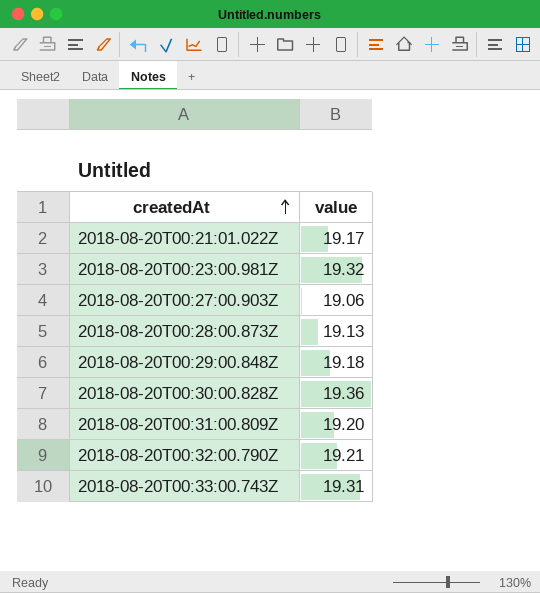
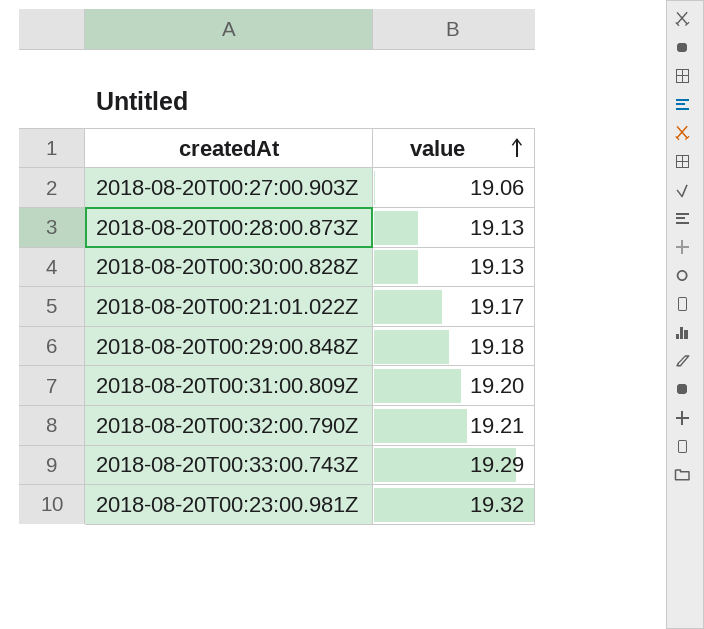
row order: createdAt ascending -> value ascending
2018-08-20T00:30:00.828Z | value: 19.36 -> 19.13
2018-08-20T00:33:00.743Z | value: 19.31 -> 19.29

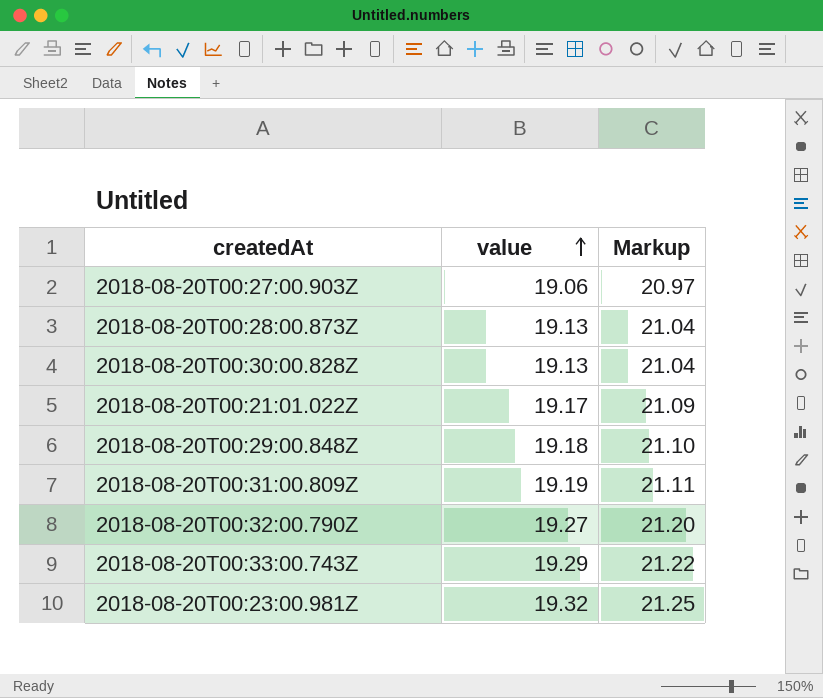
column Markup | formula: none -> [value] * 1.1
2018-08-20T00:31:00.809Z | value: 19.20 -> 19.19
2018-08-20T00:32:00.790Z | value: 19.21 -> 19.27

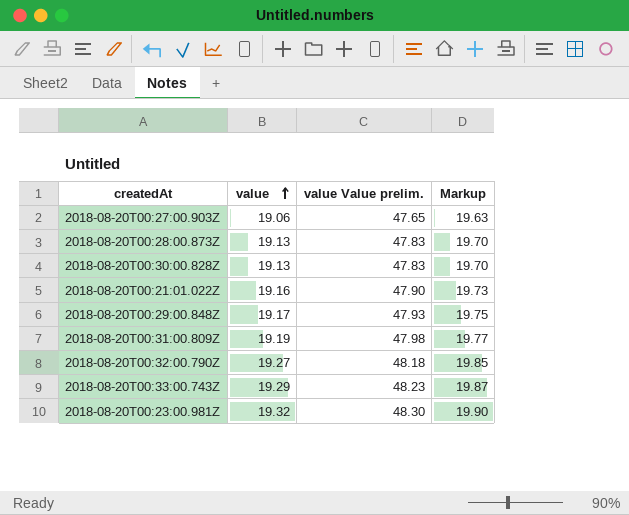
column value Value prelim. | formula: none -> [value] * 2.5
column Markup | formula: [value] * 1.1 -> [value] * 1.03
2018-08-20T00:21:01.022Z | value: 19.17 -> 19.16
2018-08-20T00:29:00.848Z | value: 19.18 -> 19.17

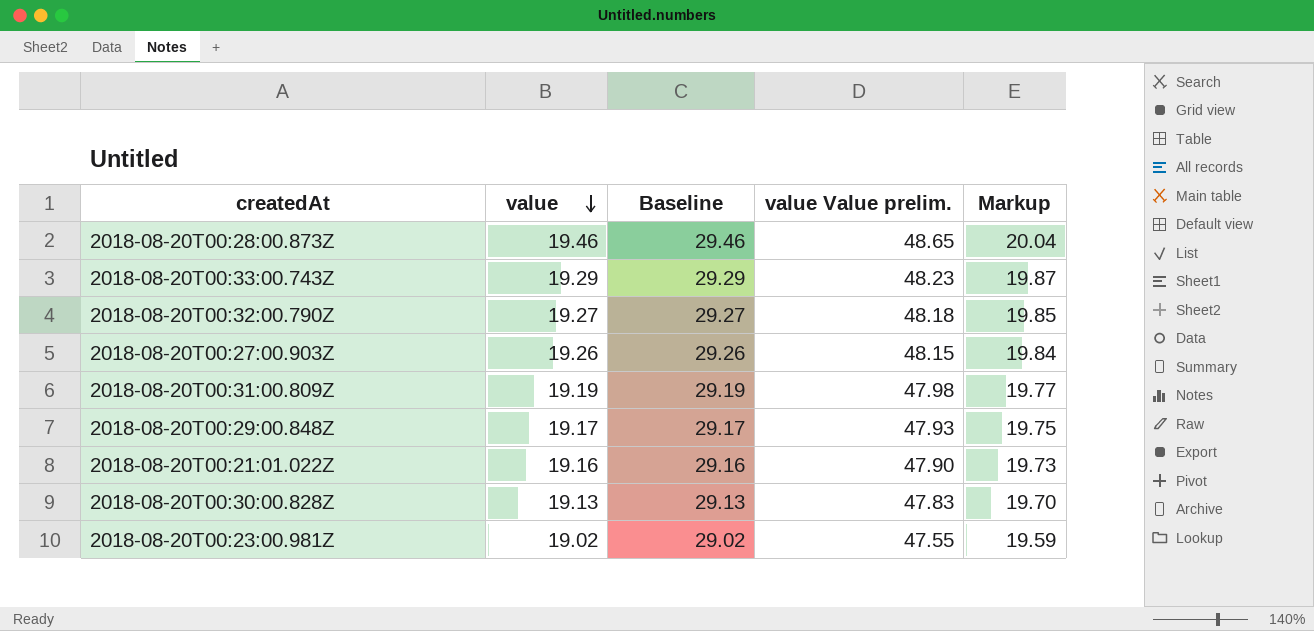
row order: value ascending -> value descending
column Baseline | formula: none -> [value] + 10
2018-08-20T00:28:00.873Z | value: 19.13 -> 19.46
2018-08-20T00:28:00.873Z | value Value prelim.: 47.83 -> 48.65
2018-08-20T00:28:00.873Z | Markup: 19.70 -> 20.04
2018-08-20T00:27:00.903Z | value: 19.06 -> 19.26
2018-08-20T00:27:00.903Z | value Value prelim.: 47.65 -> 48.15
2018-08-20T00:27:00.903Z | Markup: 19.63 -> 19.84
2018-08-20T00:23:00.981Z | value: 19.32 -> 19.02
2018-08-20T00:23:00.981Z | value Value prelim.: 48.30 -> 47.55
2018-08-20T00:23:00.981Z | Markup: 19.90 -> 19.59

